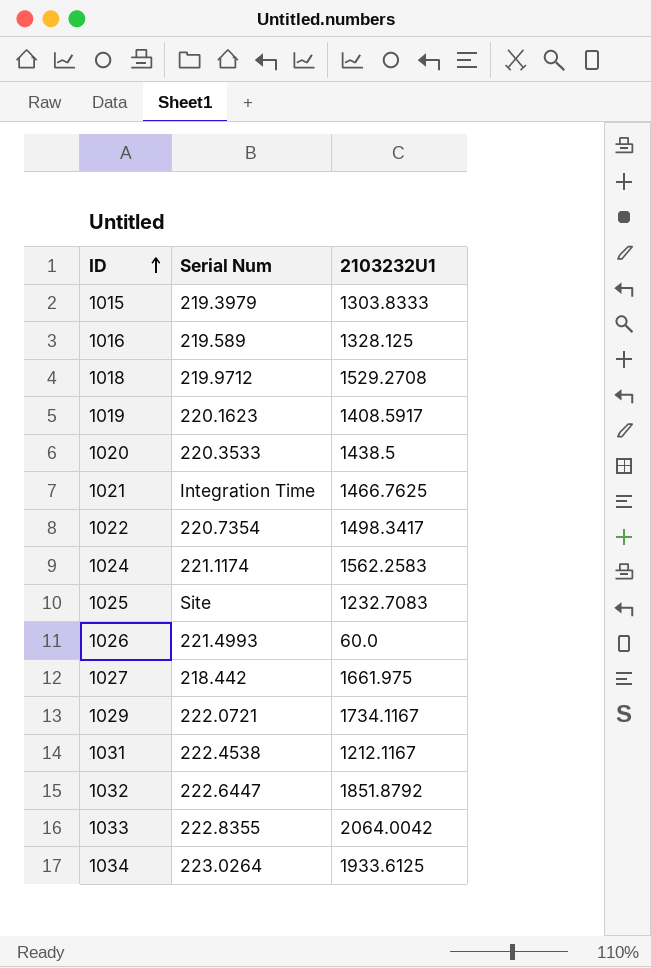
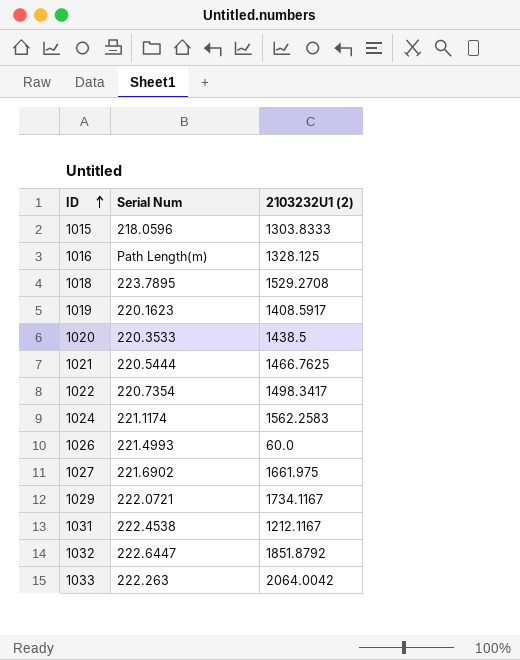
column name: 2103232U1 -> 2103232U1 (2)
row 1025: Site | 1232.7083 -> none
row 1034: 223.0264 | 1933.6125 -> none
1015 | Serial Num: 219.3979 -> 218.0596
1016 | Serial Num: 219.589 -> Path Length(m)
1018 | Serial Num: 219.9712 -> 223.7895
1021 | Serial Num: Integration Time -> 220.5444
1027 | Serial Num: 218.442 -> 221.6902
1033 | Serial Num: 222.8355 -> 222.263

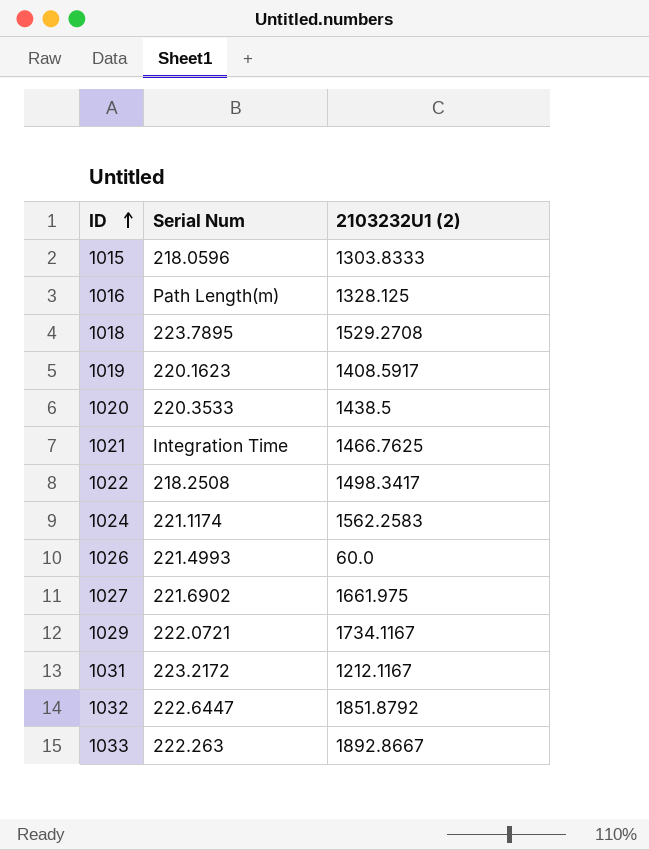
1021 | Serial Num: 220.5444 -> Integration Time
1022 | Serial Num: 220.7354 -> 218.2508
1031 | Serial Num: 222.4538 -> 223.2172
1033 | 2103232U1 (2): 2064.0042 -> 1892.8667

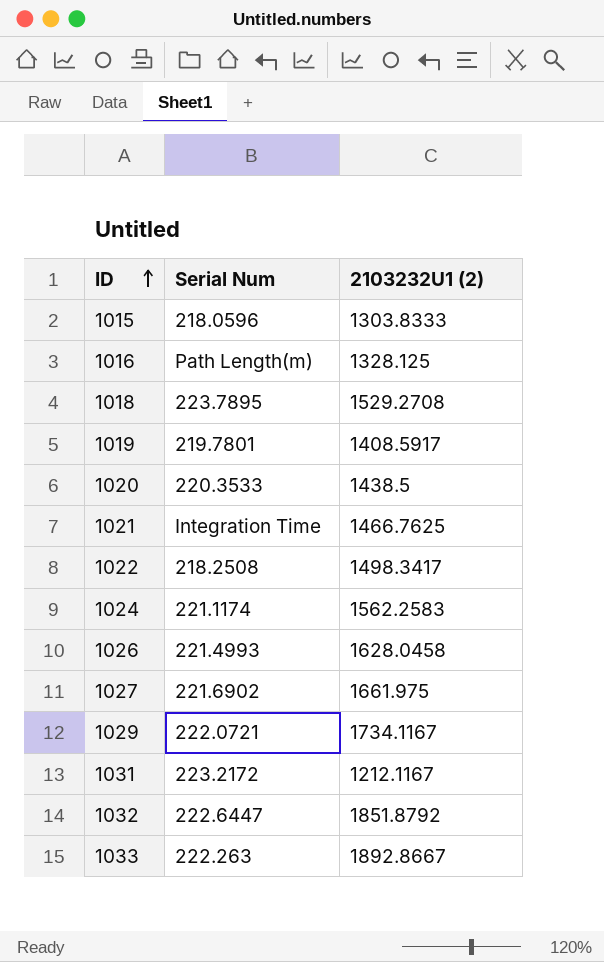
1019 | Serial Num: 220.1623 -> 219.7801
1026 | 2103232U1 (2): 60.0 -> 1628.0458

